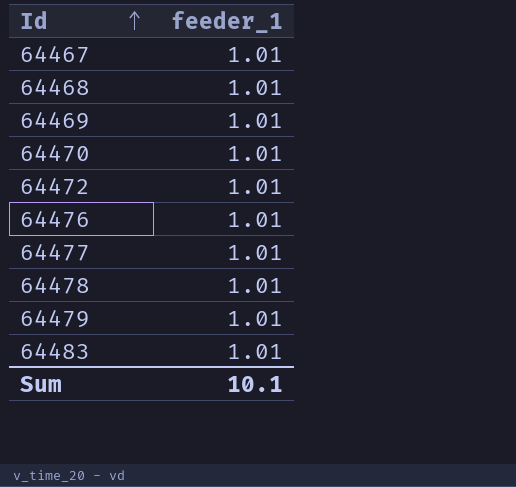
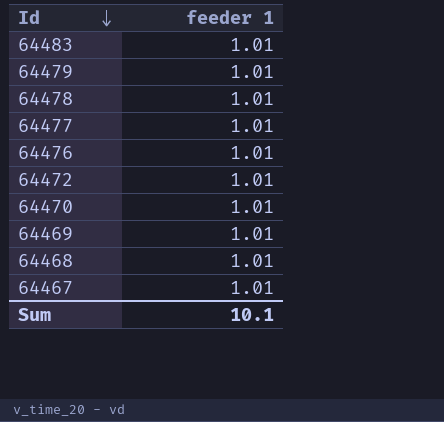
row order: Id ascending -> Id descending
column name: feeder_1 -> feeder 1

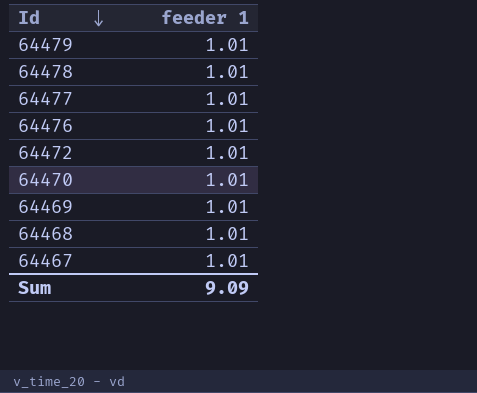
row 64483: 1.01 -> none
Sum | feeder 1: 10.1 -> 9.09

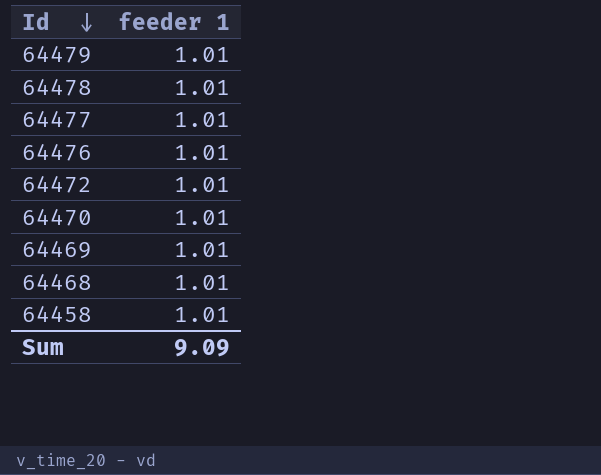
row 64467: 1.01 -> none
row 64458: none -> 1.01

